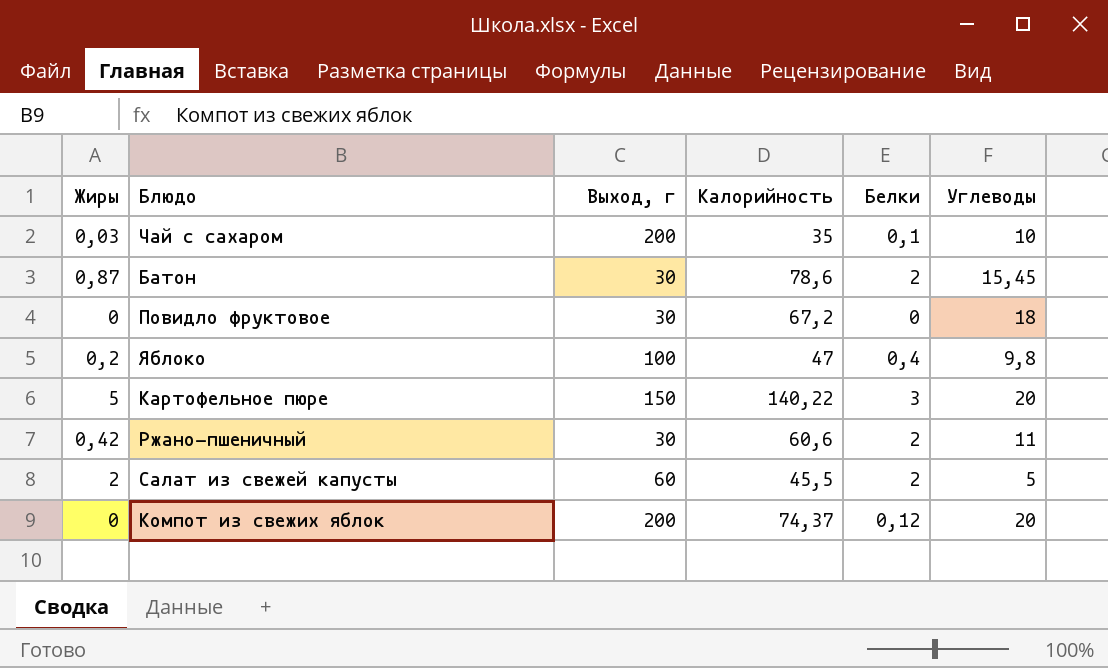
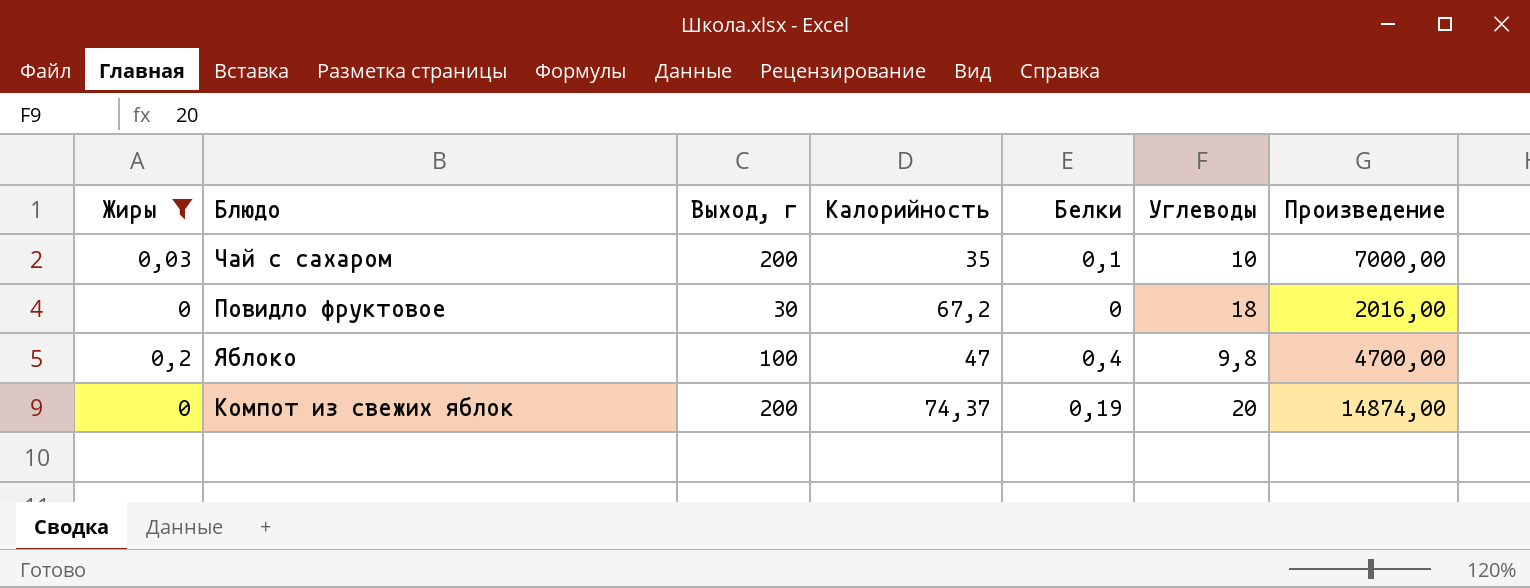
filter: none -> Жиры <= 0,2
column Произведение | formula: none -> [Выход, г] * [Калорийность]
Компот из свежих яблок | Белки: 0,12 -> 0,19

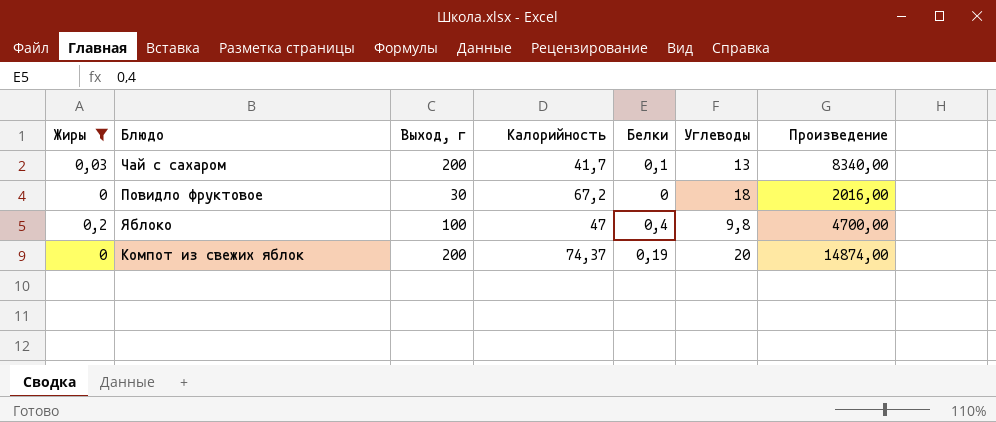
Чай с сахаром | Калорийность: 35 -> 41,7
Чай с сахаром | Углеводы: 10 -> 13
Чай с сахаром | Произведение: 7000,00 -> 8340,00

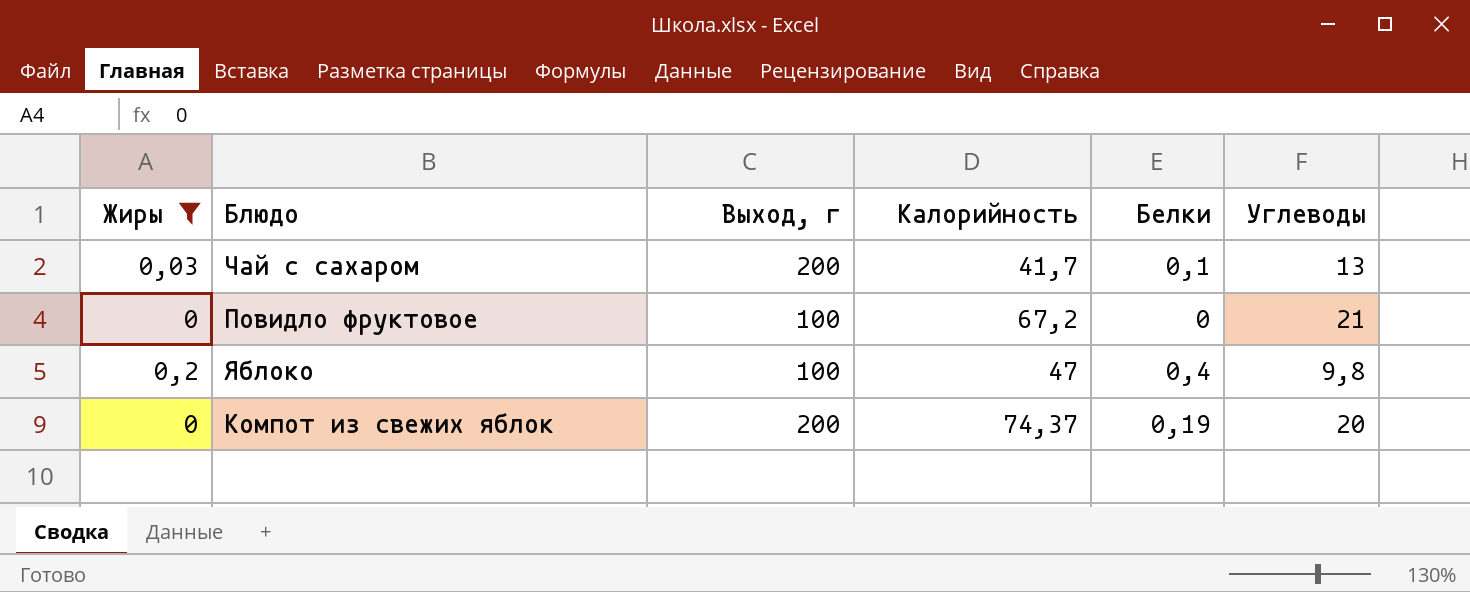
column Произведение | formula: [Выход, г] * [Калорийность] -> none
Повидло фруктовое | Выход, г: 30 -> 100
Повидло фруктовое | Углеводы: 18 -> 21

